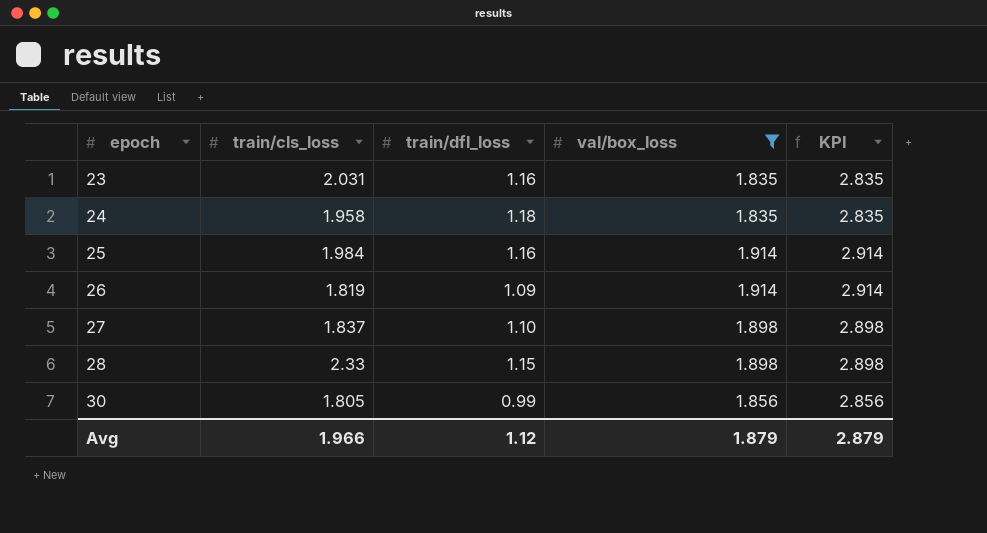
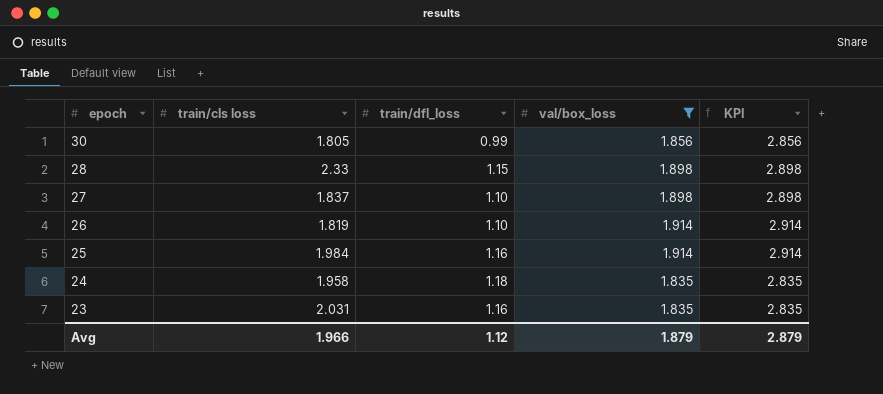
row order: epoch ascending -> epoch descending
column name: train/cls_loss -> train/cls loss
26 | train/dfl_loss: 1.09 -> 1.10

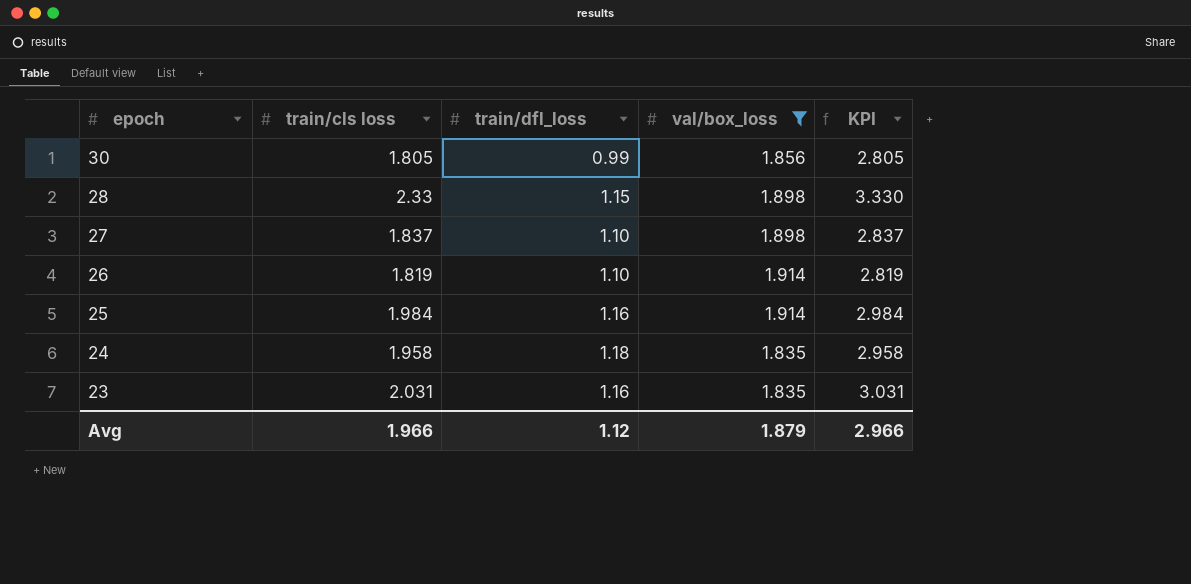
column KPI | formula: [val/box_loss] + 1 -> [train/cls loss] + 1
Avg | KPI: 2.879 -> 2.966

